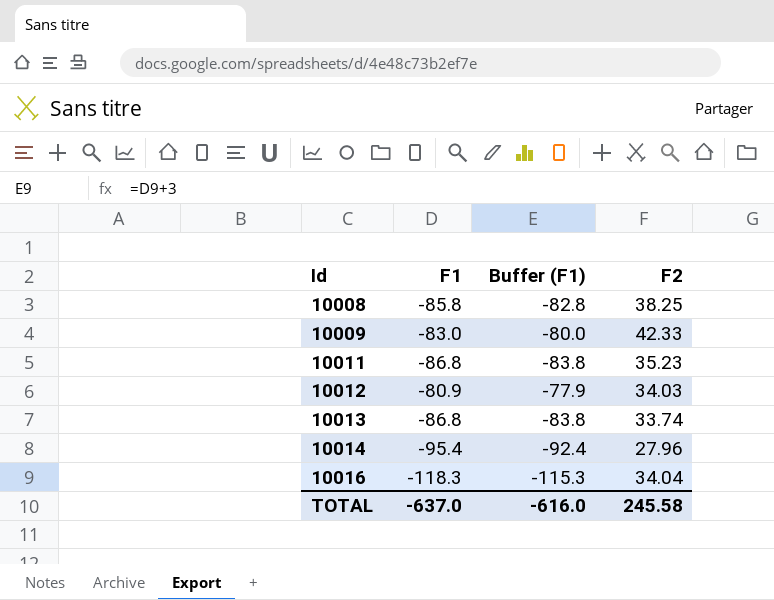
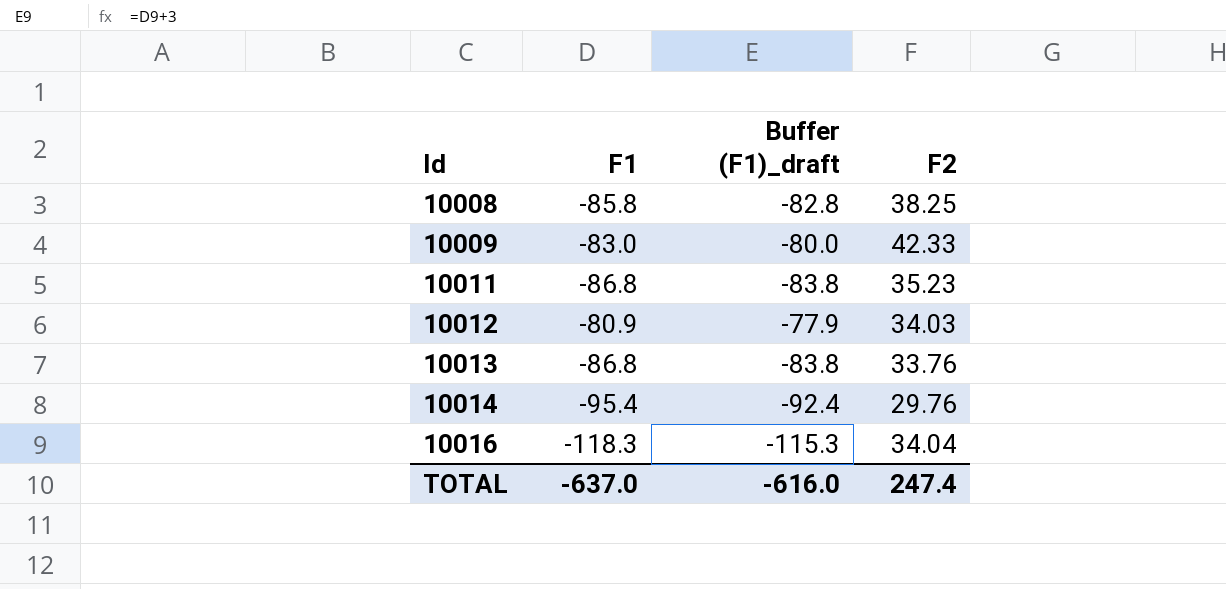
column name: Buffer (F1) -> Buffer (F1)_draft
10013 | F2: 33.74 -> 33.76
10014 | F2: 27.96 -> 29.76
TOTAL | F2: 245.58 -> 247.4

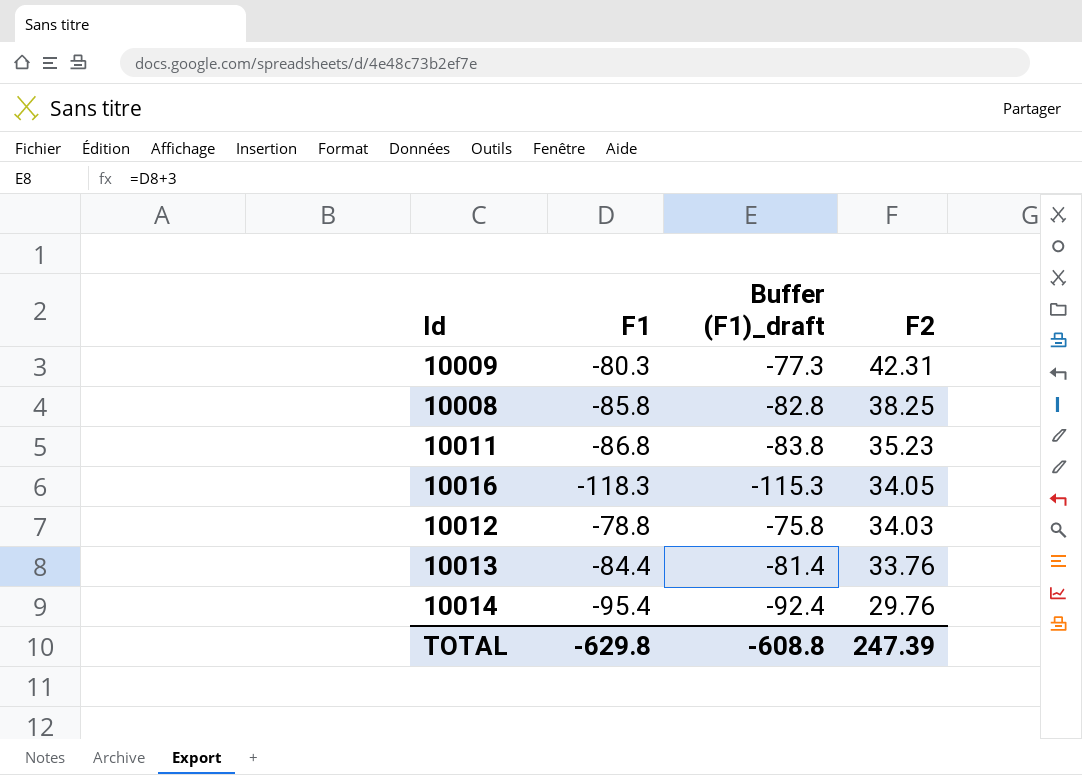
row order: Id ascending -> F2 descending
10009 | F1: -83.0 -> -80.3
10009 | Buffer (F1)_draft: -80.0 -> -77.3
10009 | F2: 42.33 -> 42.31
10016 | F2: 34.04 -> 34.05
10012 | F1: -80.9 -> -78.8
10012 | Buffer (F1)_draft: -77.9 -> -75.8
10013 | F1: -86.8 -> -84.4
10013 | Buffer (F1)_draft: -83.8 -> -81.4
TOTAL | F1: -637.0 -> -629.8
TOTAL | Buffer (F1)_draft: -616.0 -> -608.8
TOTAL | F2: 247.4 -> 247.39

